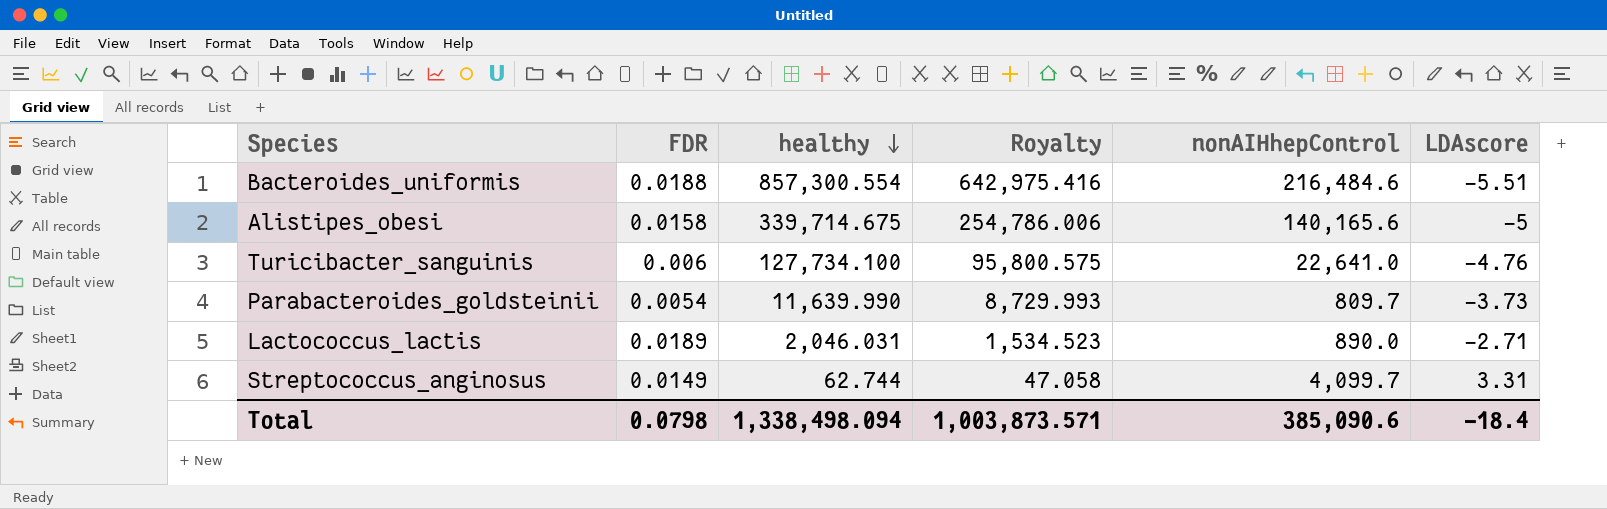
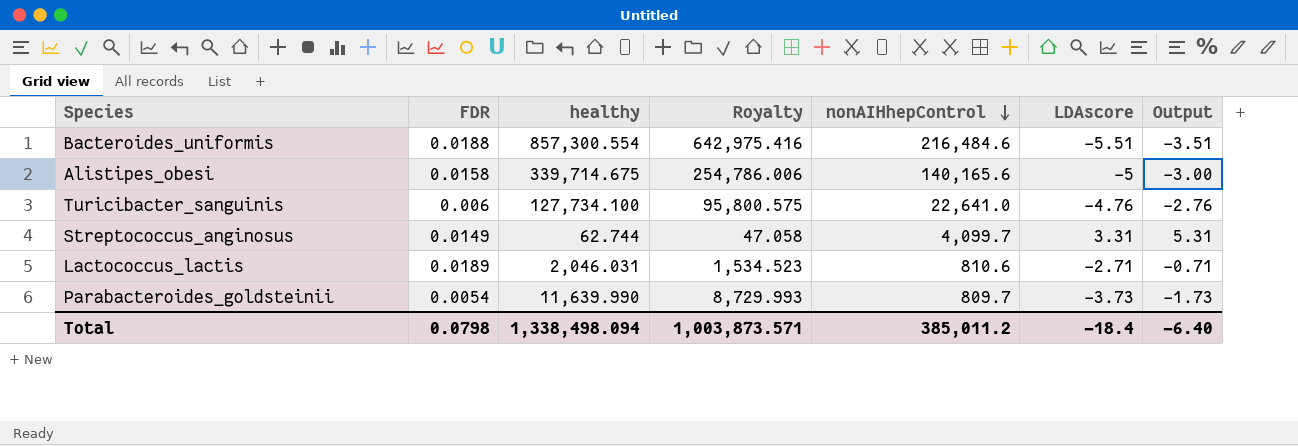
row order: healthy descending -> nonAIHhepControl descending
column Output | formula: none -> [LDAscore] + 2
Lactococcus_lactis | nonAIHhepControl: 890.0 -> 810.6
Total | nonAIHhepControl: 385,090.6 -> 385,011.2

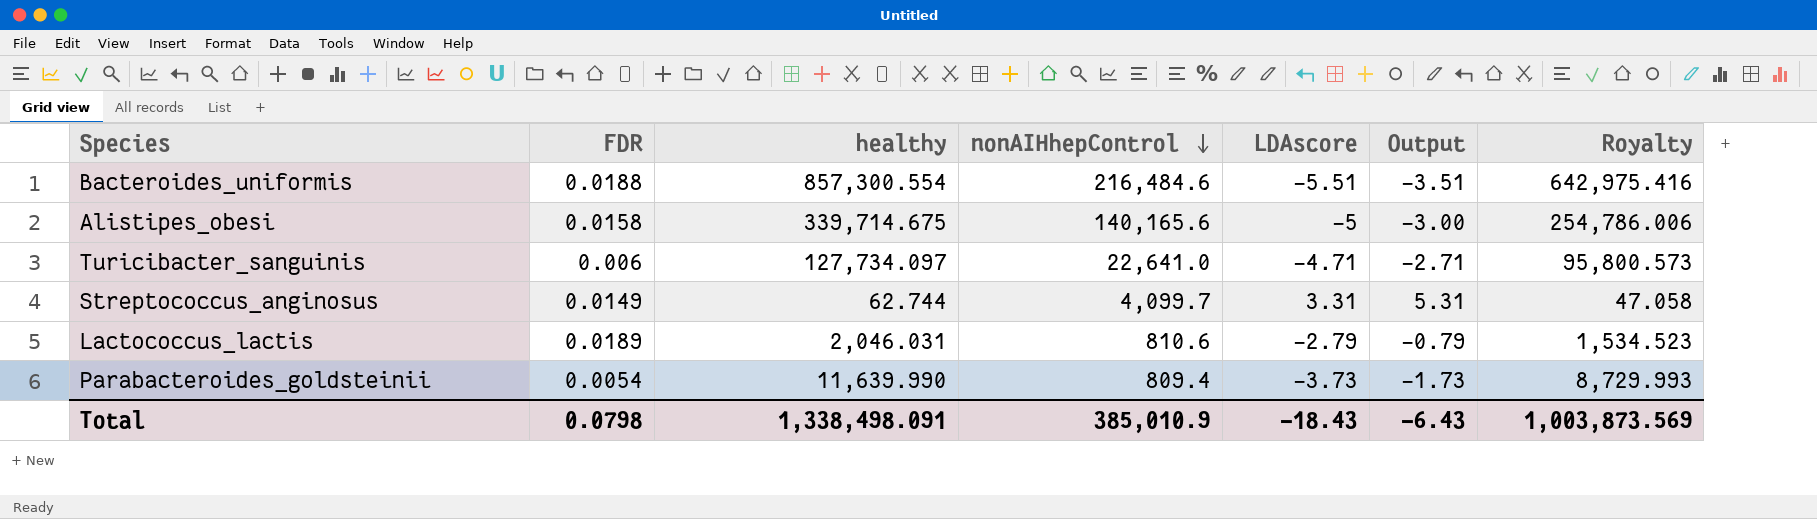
column Royalty | position: 4 -> 7
Turicibacter_sanguinis | healthy: 127,734.100 -> 127,734.097
Turicibacter_sanguinis | LDAscore: -4.76 -> -4.71
Turicibacter_sanguinis | Output: -2.76 -> -2.71
Turicibacter_sanguinis | Royalty: 95,800.575 -> 95,800.573
Lactococcus_lactis | LDAscore: -2.71 -> -2.79
Lactococcus_lactis | Output: -0.71 -> -0.79
Parabacteroides_goldsteinii | nonAIHhepControl: 809.7 -> 809.4
Total | healthy: 1,338,498.094 -> 1,338,498.091
Total | nonAIHhepControl: 385,011.2 -> 385,010.9
Total | LDAscore: -18.4 -> -18.43
Total | Output: -6.40 -> -6.43
Total | Royalty: 1,003,873.571 -> 1,003,873.569

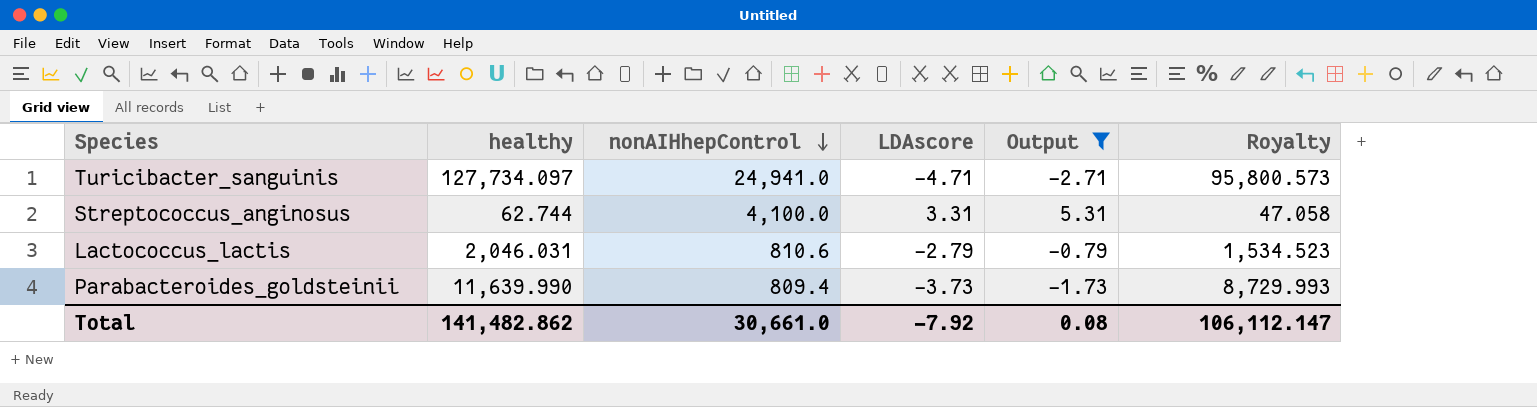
filter: none -> Output >= -2.71
column FDR | position: 2 -> none
Turicibacter_sanguinis | nonAIHhepControl: 22,641.0 -> 24,941.0
Streptococcus_anginosus | nonAIHhepControl: 4,099.7 -> 4,100.0
Total | healthy: 1,338,498.091 -> 141,482.862
Total | nonAIHhepControl: 385,010.9 -> 30,661.0
Total | LDAscore: -18.43 -> -7.92
Total | Output: -6.43 -> 0.08
Total | Royalty: 1,003,873.569 -> 106,112.147

